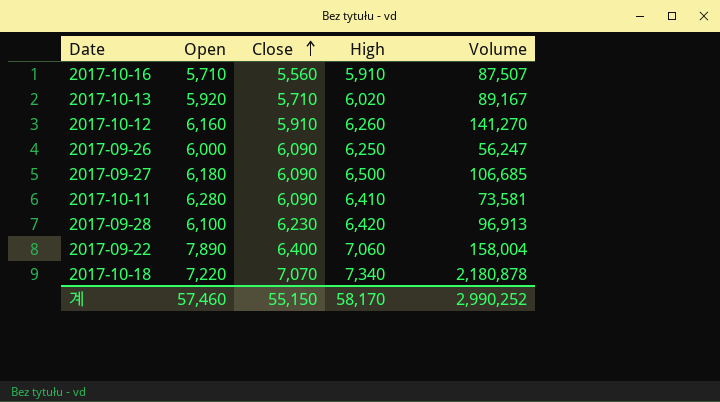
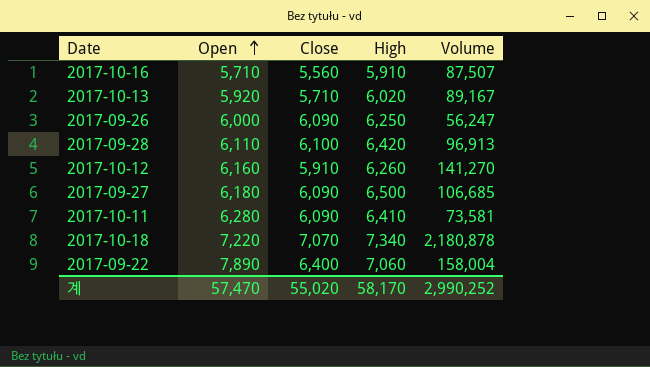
row order: Close ascending -> Open ascending
2017-09-28 | Open: 6,100 -> 6,110
2017-09-28 | Close: 6,230 -> 6,100
계 | Open: 57,460 -> 57,470
계 | Close: 55,150 -> 55,020

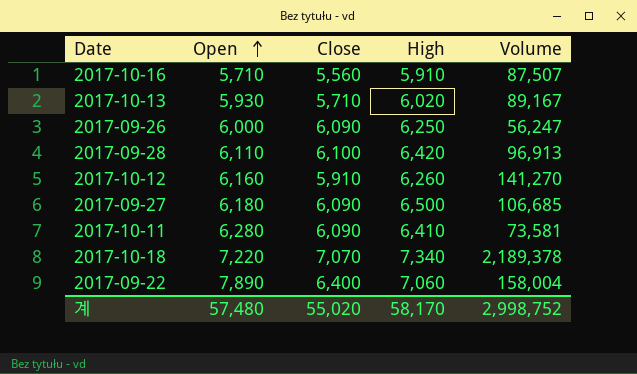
2017-10-13 | Open: 5,920 -> 5,930
2017-10-18 | Volume: 2,180,878 -> 2,189,378
계 | Open: 57,470 -> 57,480
계 | Volume: 2,990,252 -> 2,998,752

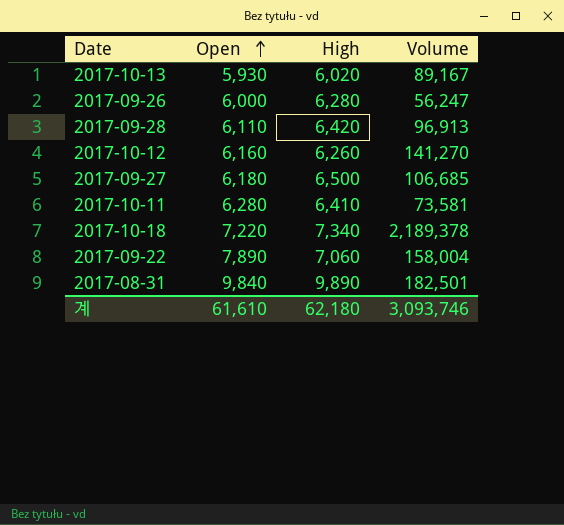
column Close | position: 3 -> none
row 2017-10-16: 5,710 | 5,560 | 5,910 | 87,507 -> none
2017-09-26 | High: 6,250 -> 6,280
row 2017-08-31: none -> 9,840 | 9,890 | 182,501
계 | Open: 57,480 -> 61,610
계 | High: 58,170 -> 62,180
계 | Volume: 2,998,752 -> 3,093,746

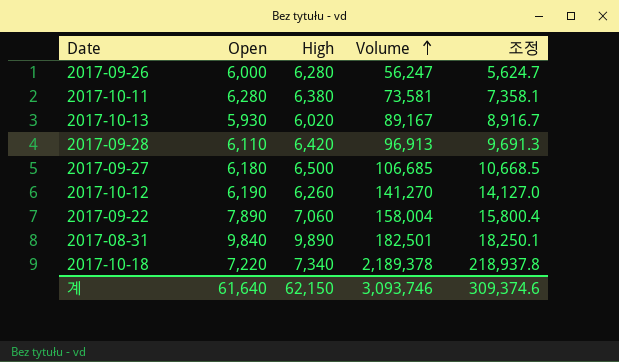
row order: Open ascending -> Volume ascending
column 조정 | formula: none -> [Volume] * 0.1
2017-10-11 | High: 6,410 -> 6,380
2017-10-12 | Open: 6,160 -> 6,190
계 | Open: 61,610 -> 61,640
계 | High: 62,180 -> 62,150

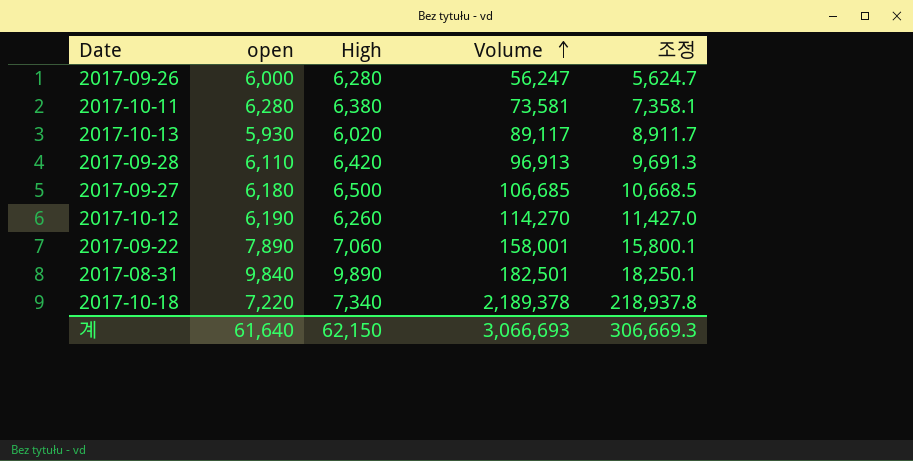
column name: Open -> open
2017-10-13 | Volume: 89,167 -> 89,117
2017-10-13 | 조정: 8,916.7 -> 8,911.7
2017-10-12 | Volume: 141,270 -> 114,270
2017-10-12 | 조정: 14,127.0 -> 11,427.0
2017-09-22 | Volume: 158,004 -> 158,001
2017-09-22 | 조정: 15,800.4 -> 15,800.1
계 | Volume: 3,093,746 -> 3,066,693
계 | 조정: 309,374.6 -> 306,669.3

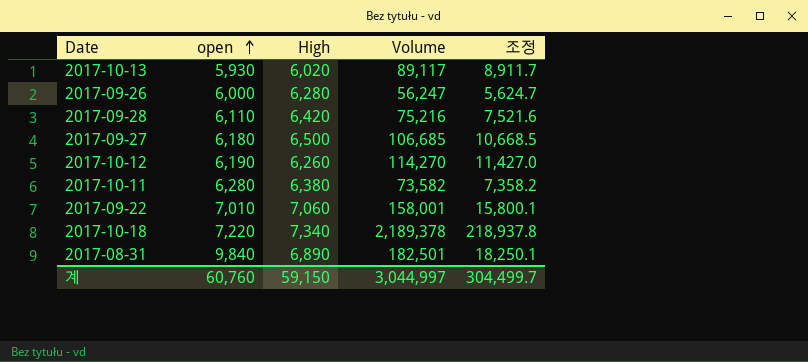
row order: Volume ascending -> open ascending
2017-09-28 | Volume: 96,913 -> 75,216
2017-09-28 | 조정: 9,691.3 -> 7,521.6
2017-10-11 | Volume: 73,581 -> 73,582
2017-10-11 | 조정: 7,358.1 -> 7,358.2
2017-09-22 | open: 7,890 -> 7,010
2017-08-31 | High: 9,890 -> 6,890
계 | open: 61,640 -> 60,760
계 | High: 62,150 -> 59,150
계 | Volume: 3,066,693 -> 3,044,997
계 | 조정: 306,669.3 -> 304,499.7

